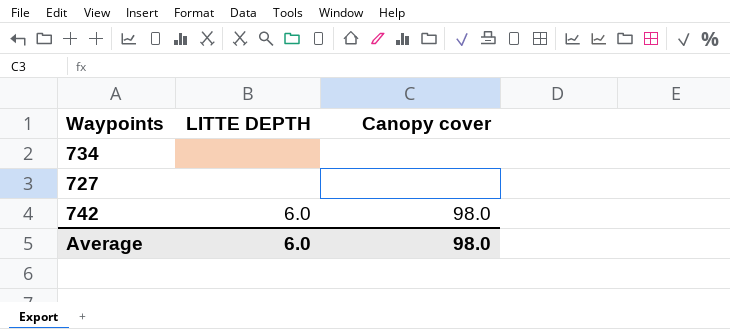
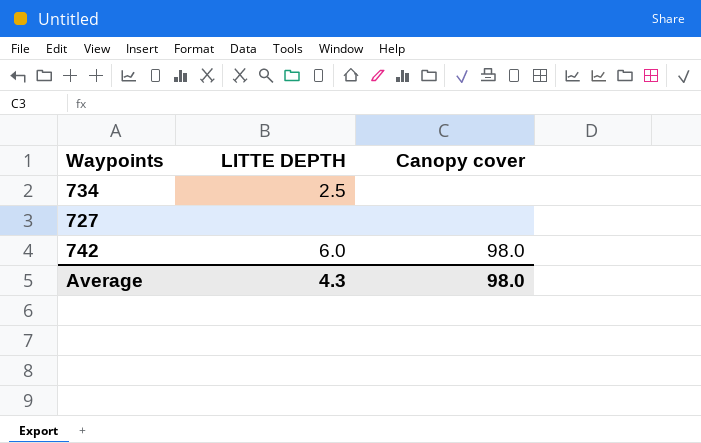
734 | LITTE DEPTH: none -> 2.5
Average | LITTE DEPTH: 6.0 -> 4.3

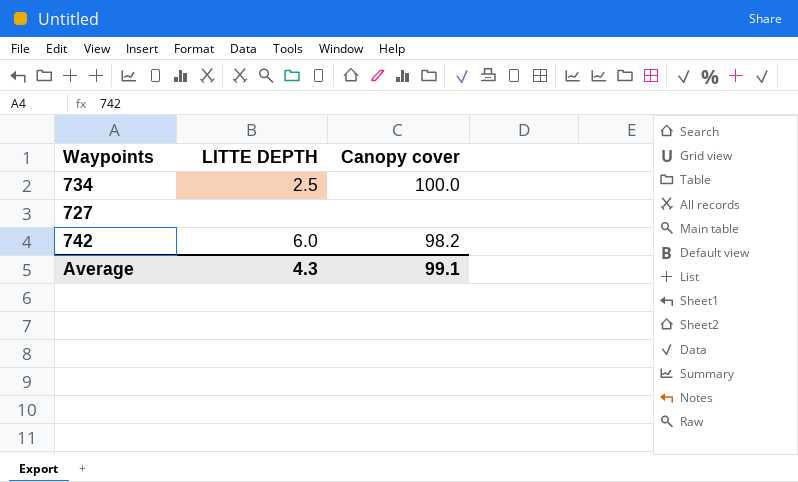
734 | Canopy cover: none -> 100.0
742 | Canopy cover: 98.0 -> 98.2
Average | Canopy cover: 98.0 -> 99.1

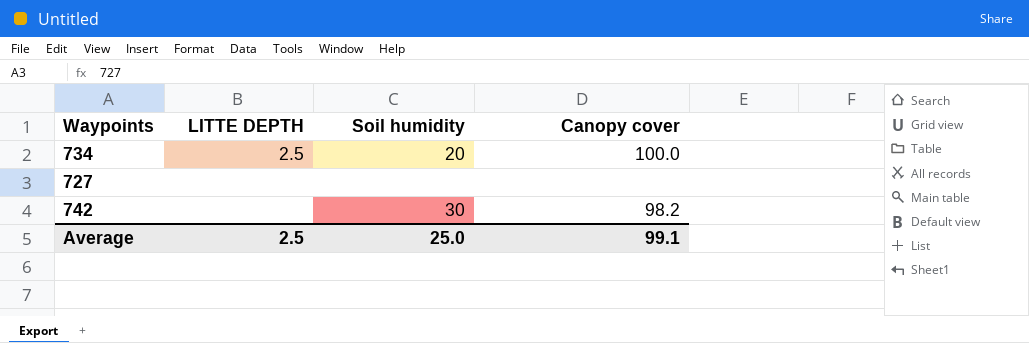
column Soil humidity | position: none -> 3
742 | LITTE DEPTH: 6.0 -> none
Average | LITTE DEPTH: 4.3 -> 2.5

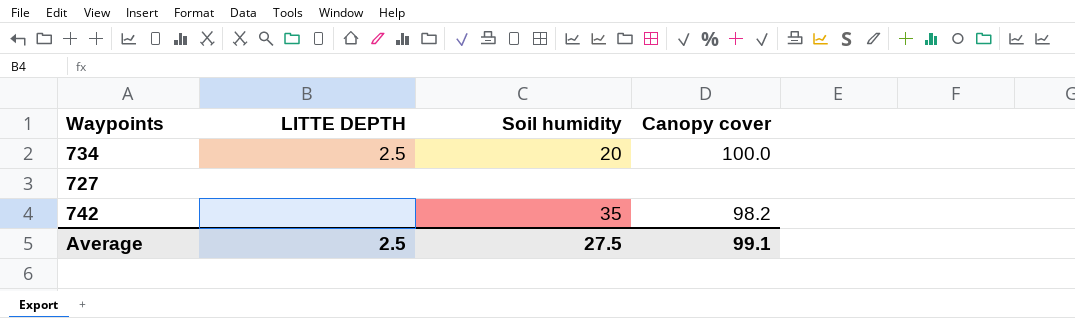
742 | Soil humidity: 30 -> 35
Average | Soil humidity: 25.0 -> 27.5

